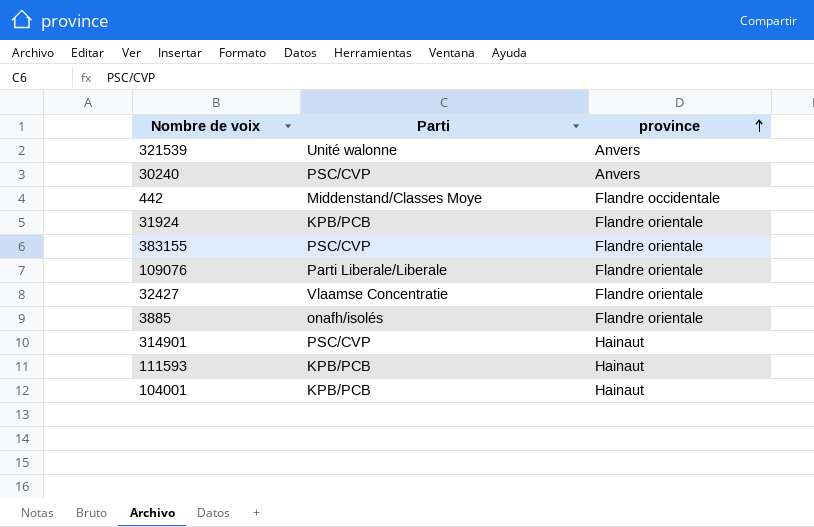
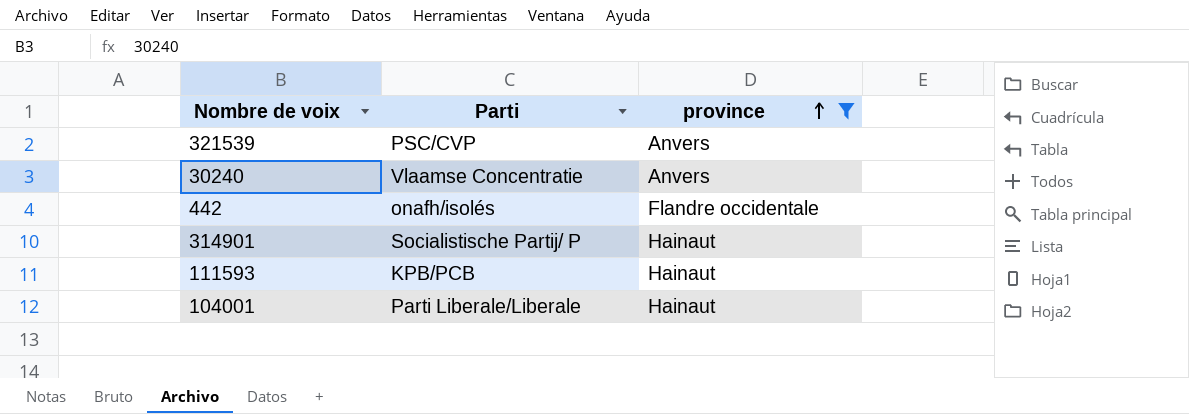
filter: none -> province != Flandre orientale
321539 | Parti: Unité walonne -> PSC/CVP
30240 | Parti: PSC/CVP -> Vlaamse Concentratie
442 | Parti: Middenstand/Classes Moye -> onafh/isolés
314901 | Parti: PSC/CVP -> Socialistische Partij/ P
104001 | Parti: KPB/PCB -> Parti Liberale/Liberale

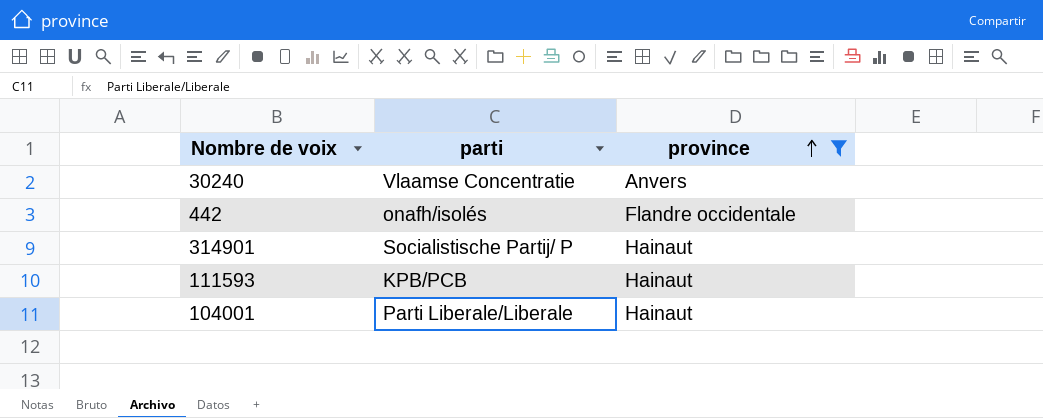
column name: Parti -> parti
row 321539: PSC/CVP | Anvers -> none

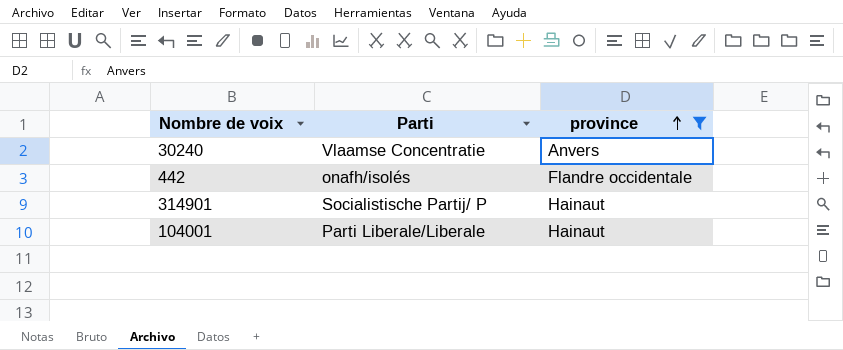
column name: parti -> Parti
row 111593: KPB/PCB | Hainaut -> none

